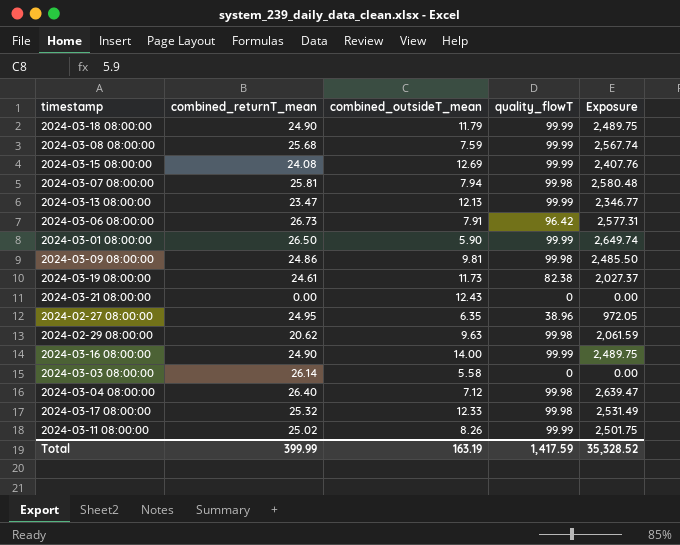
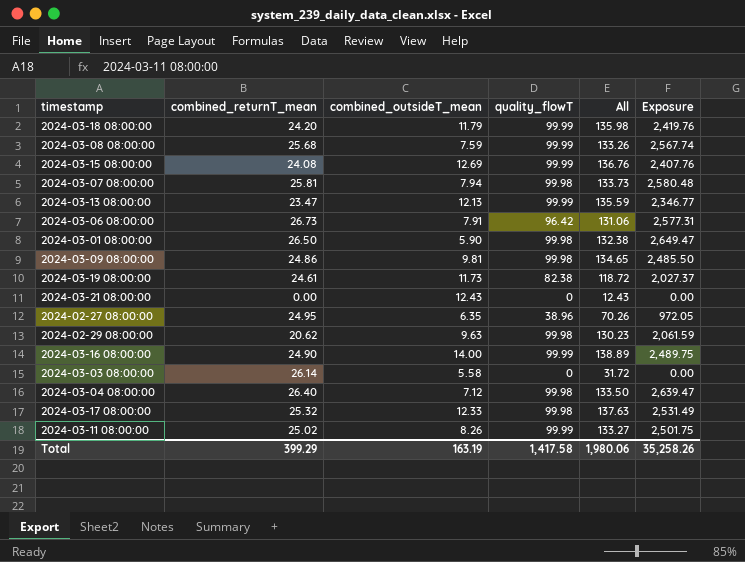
column All | formula: none -> [combined_returnT_mean] + [combined_outsideT_mean] + [quality_flowT]
2024-03-18 08:00:00 | combined_returnT_mean: 24.90 -> 24.20
2024-03-18 08:00:00 | Exposure: 2,489.75 -> 2,419.76
2024-03-01 08:00:00 | quality_flowT: 99.99 -> 99.98
2024-03-01 08:00:00 | Exposure: 2,649.74 -> 2,649.47
Total | combined_returnT_mean: 399.99 -> 399.29
Total | quality_flowT: 1,417.59 -> 1,417.58
Total | Exposure: 35,328.52 -> 35,258.26

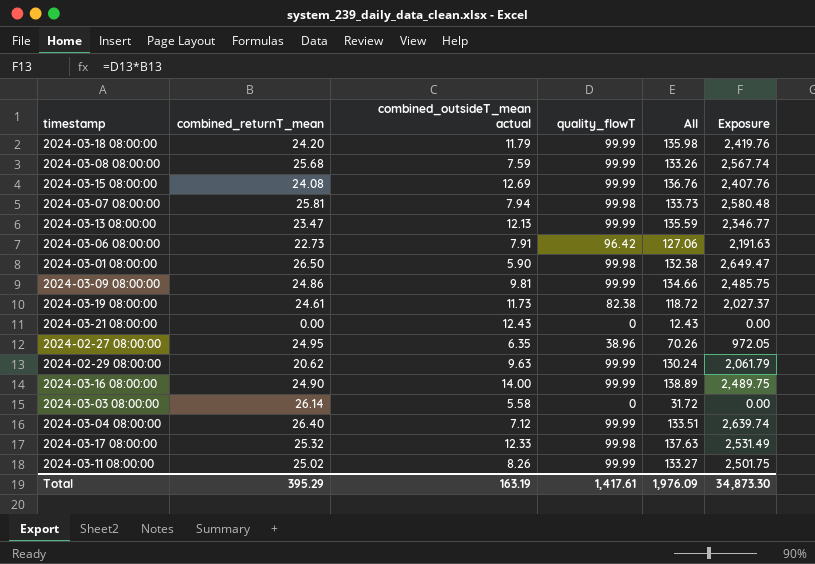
column name: combined_outsideT_mean -> combined_outsideT_mean actual
2024-03-06 08:00:00 | combined_returnT_mean: 26.73 -> 22.73
2024-03-06 08:00:00 | All: 131.06 -> 127.06
2024-03-06 08:00:00 | Exposure: 2,577.31 -> 2,191.63
2024-03-09 08:00:00 | quality_flowT: 99.98 -> 99.99
2024-03-09 08:00:00 | All: 134.65 -> 134.66
2024-03-09 08:00:00 | Exposure: 2,485.50 -> 2,485.75
2024-02-29 08:00:00 | quality_flowT: 99.98 -> 99.99
2024-02-29 08:00:00 | All: 130.23 -> 130.24
2024-02-29 08:00:00 | Exposure: 2,061.59 -> 2,061.79
2024-03-04 08:00:00 | quality_flowT: 99.98 -> 99.99
2024-03-04 08:00:00 | All: 133.50 -> 133.51
2024-03-04 08:00:00 | Exposure: 2,639.47 -> 2,639.74
Total | combined_returnT_mean: 399.29 -> 395.29
Total | quality_flowT: 1,417.58 -> 1,417.61
Total | All: 1,980.06 -> 1,976.09
Total | Exposure: 35,258.26 -> 34,873.30

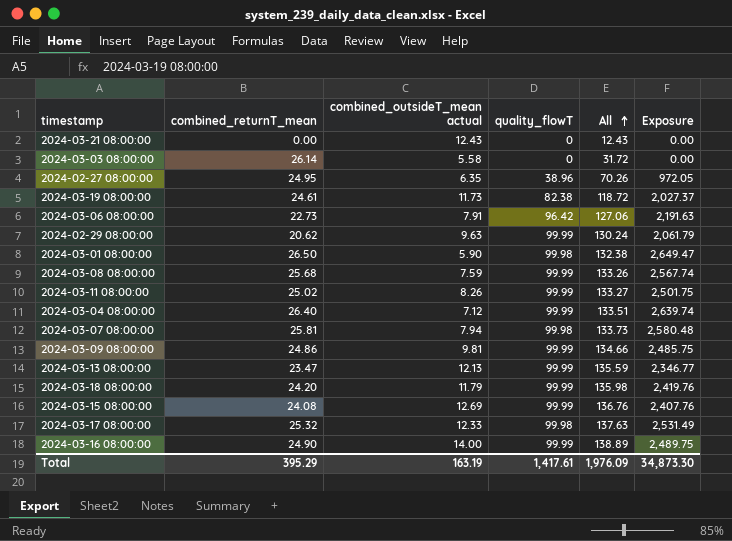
row order: none -> All ascending

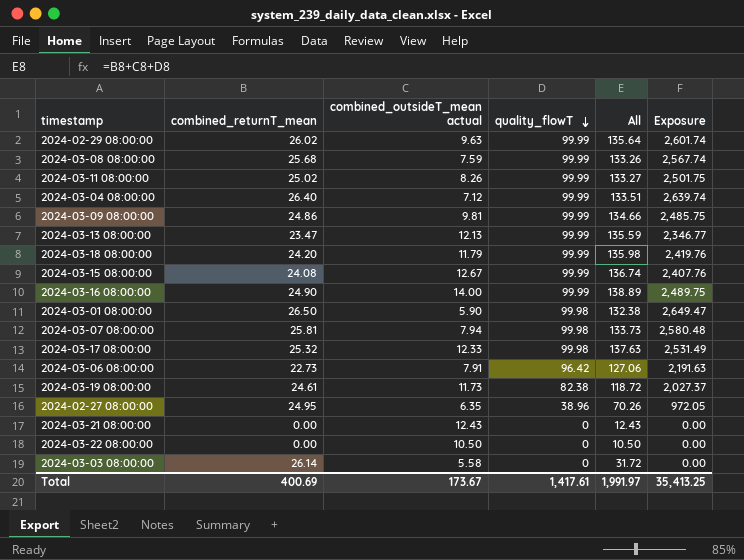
row order: All ascending -> quality_flowT descending
2024-02-29 08:00:00 | combined_returnT_mean: 20.62 -> 26.02
2024-02-29 08:00:00 | All: 130.24 -> 135.64
2024-02-29 08:00:00 | Exposure: 2,061.79 -> 2,601.74
2024-03-15 08:00:00 | combined_outsideT_mean actual: 12.69 -> 12.67
2024-03-15 08:00:00 | All: 136.76 -> 136.74
row 2024-03-22 08:00:00: none -> 0.00 | 10.50 | 0 | 10.50 | 0.00
Total | combined_returnT_mean: 395.29 -> 400.69
Total | combined_outsideT_mean actual: 163.19 -> 173.67
Total | All: 1,976.09 -> 1,991.97
Total | Exposure: 34,873.30 -> 35,413.25

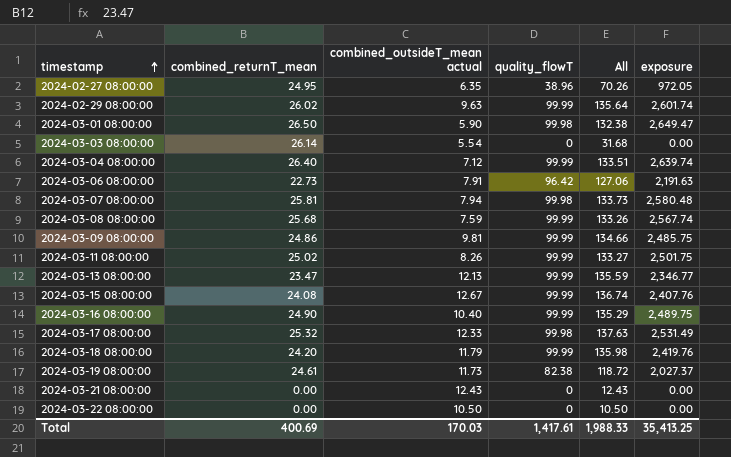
row order: quality_flowT descending -> timestamp ascending
column name: Exposure -> exposure
2024-03-03 08:00:00 | combined_outsideT_mean actual: 5.58 -> 5.54
2024-03-03 08:00:00 | All: 31.72 -> 31.68
2024-03-16 08:00:00 | combined_outsideT_mean actual: 14.00 -> 10.40
2024-03-16 08:00:00 | All: 138.89 -> 135.29
Total | combined_outsideT_mean actual: 173.67 -> 170.03
Total | All: 1,991.97 -> 1,988.33

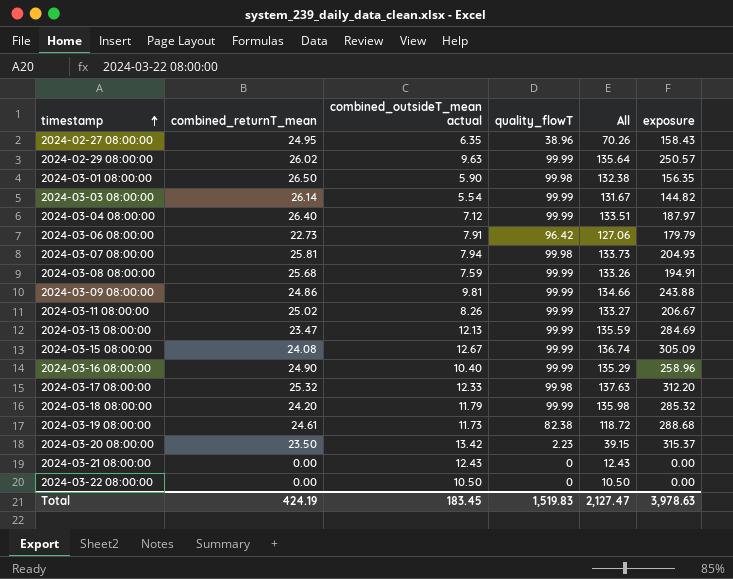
column exposure | formula: [combined_returnT_mean] * [quality_flowT] -> [combined_returnT_mean] * [combined_outsideT_mean actual]
2024-03-03 08:00:00 | quality_flowT: 0 -> 99.99
2024-03-03 08:00:00 | All: 31.68 -> 131.67
row 2024-03-20 08:00:00: none -> 23.50 | 13.42 | 2.23 | 39.15 | 315.37
Total | combined_returnT_mean: 400.69 -> 424.19
Total | combined_outsideT_mean actual: 170.03 -> 183.45
Total | quality_flowT: 1,417.61 -> 1,519.83
Total | All: 1,988.33 -> 2,127.47
Total | exposure: 35,413.25 -> 3,978.63

